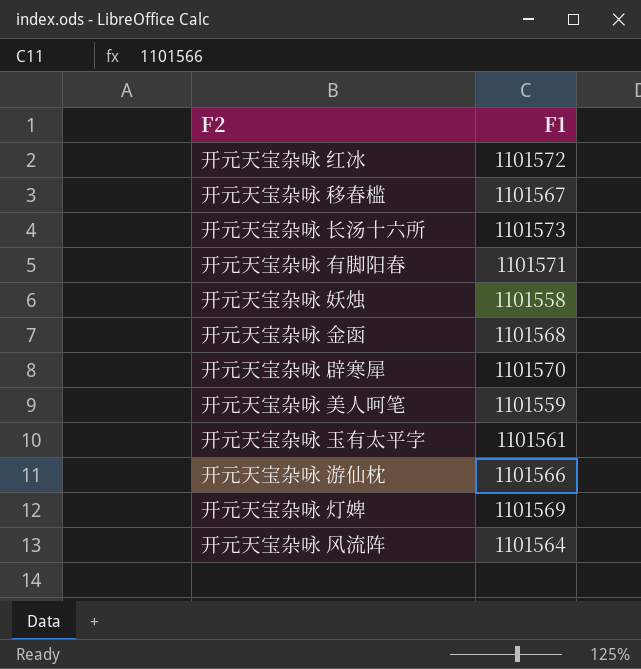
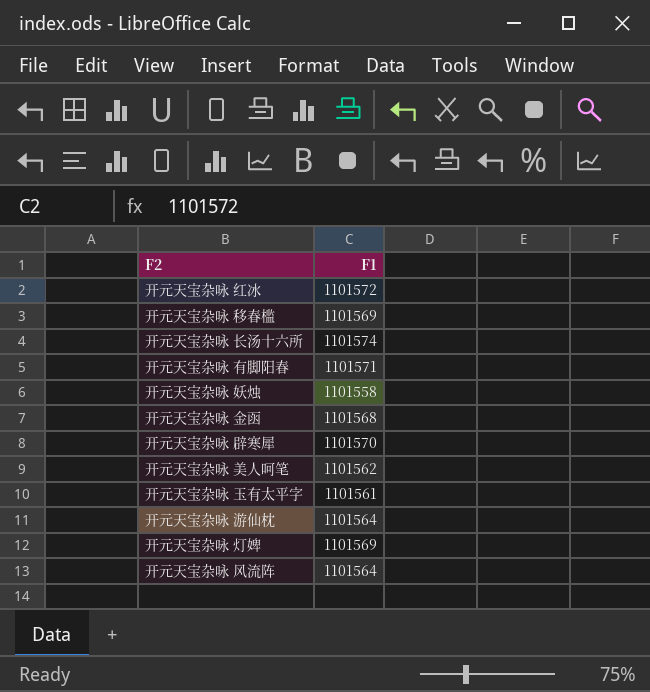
开元天宝杂咏 移春槛 | F1: 1101567 -> 1101569
开元天宝杂咏 长汤十六所 | F1: 1101573 -> 1101574
开元天宝杂咏 美人呵笔 | F1: 1101559 -> 1101562
开元天宝杂咏 游仙枕 | F1: 1101566 -> 1101564

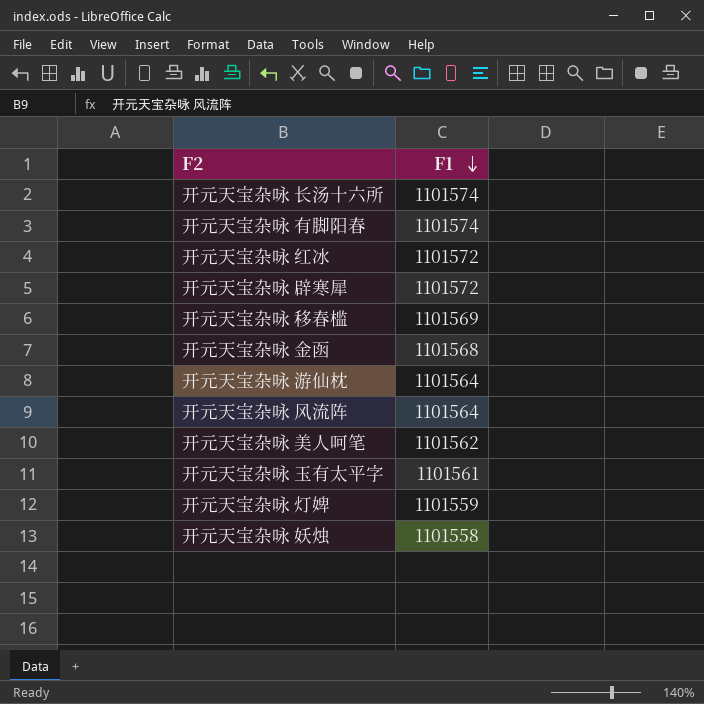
row order: none -> F1 descending
开元天宝杂咏 有脚阳春 | F1: 1101571 -> 1101574
开元天宝杂咏 辟寒犀 | F1: 1101570 -> 1101572
开元天宝杂咏 灯婢 | F1: 1101569 -> 1101559

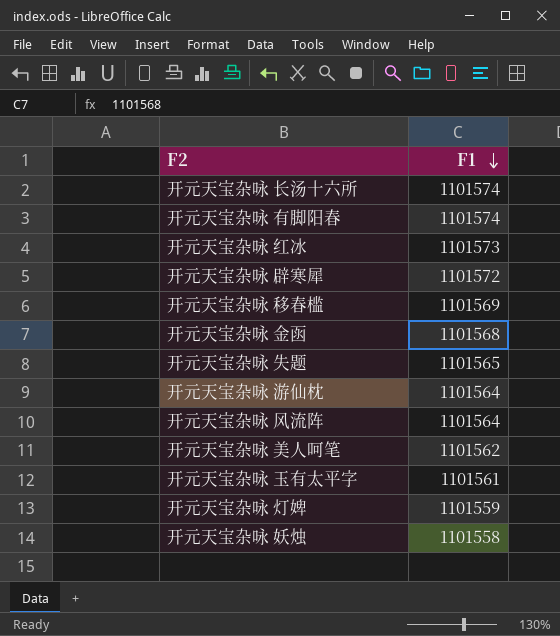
开元天宝杂咏 红冰 | F1: 1101572 -> 1101573
row 开元天宝杂咏 失题: none -> 1101565

